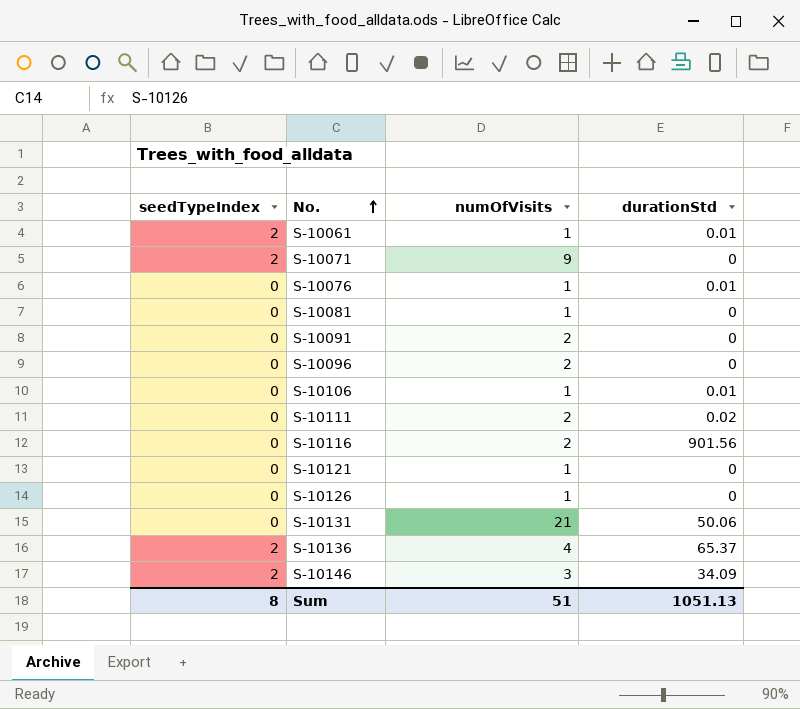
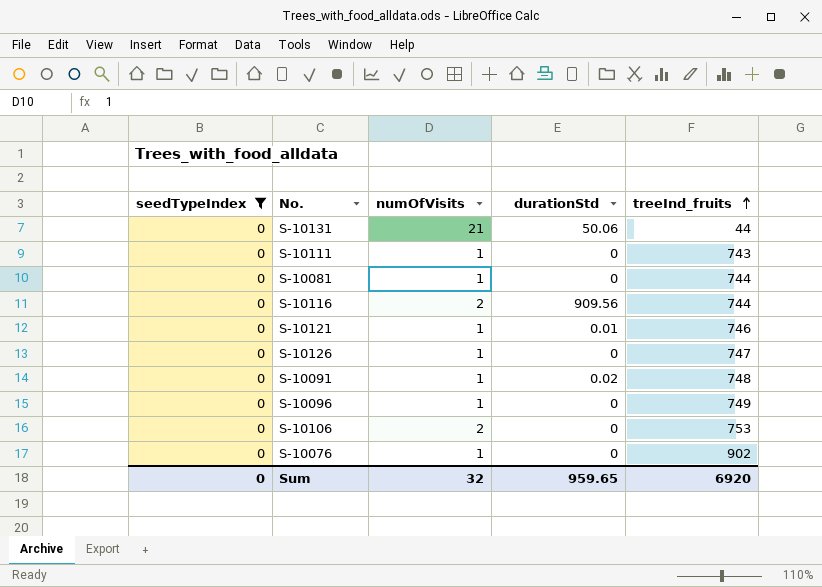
filter: none -> seedTypeIndex = 0
row order: No. ascending -> treeInd_fruits ascending
column treeInd_fruits | position: none -> 5
S-10111 | numOfVisits: 2 -> 1
S-10111 | durationStd: 0.02 -> 0
S-10116 | durationStd: 901.56 -> 909.56
S-10121 | durationStd: 0 -> 0.01
S-10091 | numOfVisits: 2 -> 1
S-10091 | durationStd: 0 -> 0.02
S-10096 | numOfVisits: 2 -> 1
S-10106 | numOfVisits: 1 -> 2
S-10106 | durationStd: 0.01 -> 0
S-10076 | durationStd: 0.01 -> 0
Sum | seedTypeIndex: 8 -> 0
Sum | numOfVisits: 51 -> 32
Sum | durationStd: 1051.13 -> 959.65

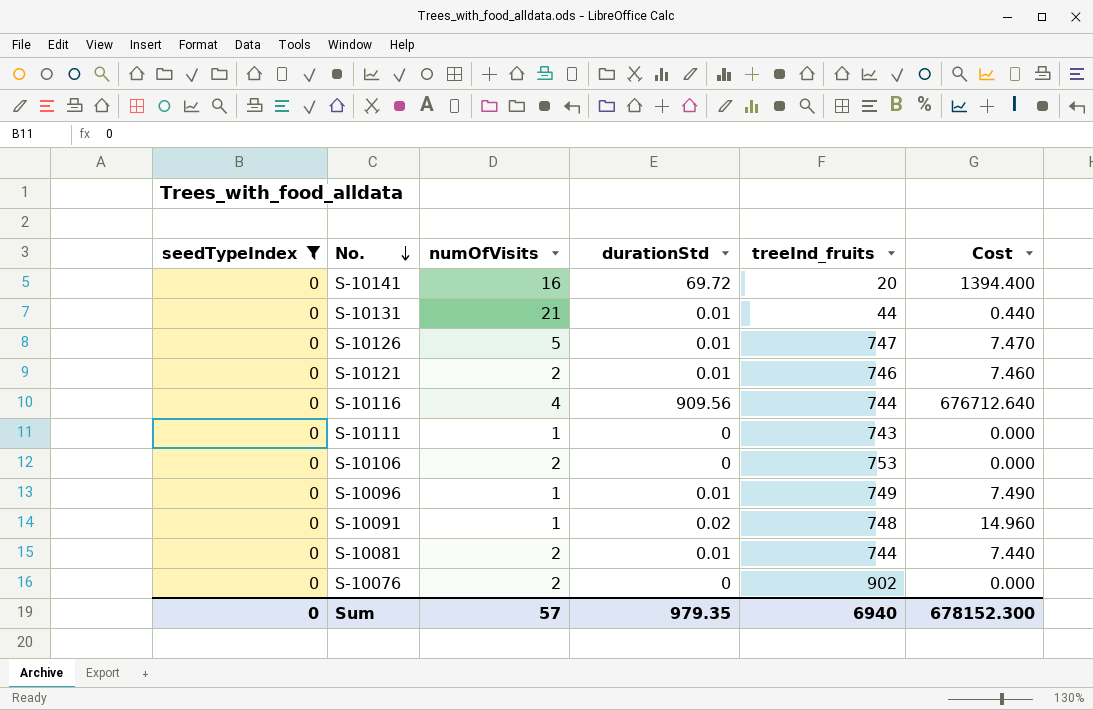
row order: treeInd_fruits ascending -> No. descending
column Cost | formula: none -> [durationStd] * [treeInd_fruits]
row S-10141: none -> 0 | 16 | 69.72 | 20 | 1394.400
S-10131 | durationStd: 50.06 -> 0.01
S-10126 | numOfVisits: 1 -> 5
S-10126 | durationStd: 0 -> 0.01
S-10121 | numOfVisits: 1 -> 2
S-10116 | numOfVisits: 2 -> 4
S-10096 | durationStd: 0 -> 0.01
S-10081 | numOfVisits: 1 -> 2
S-10081 | durationStd: 0 -> 0.01
S-10076 | numOfVisits: 1 -> 2
Sum | numOfVisits: 32 -> 57
Sum | durationStd: 959.65 -> 979.35
Sum | treeInd_fruits: 6920 -> 6940

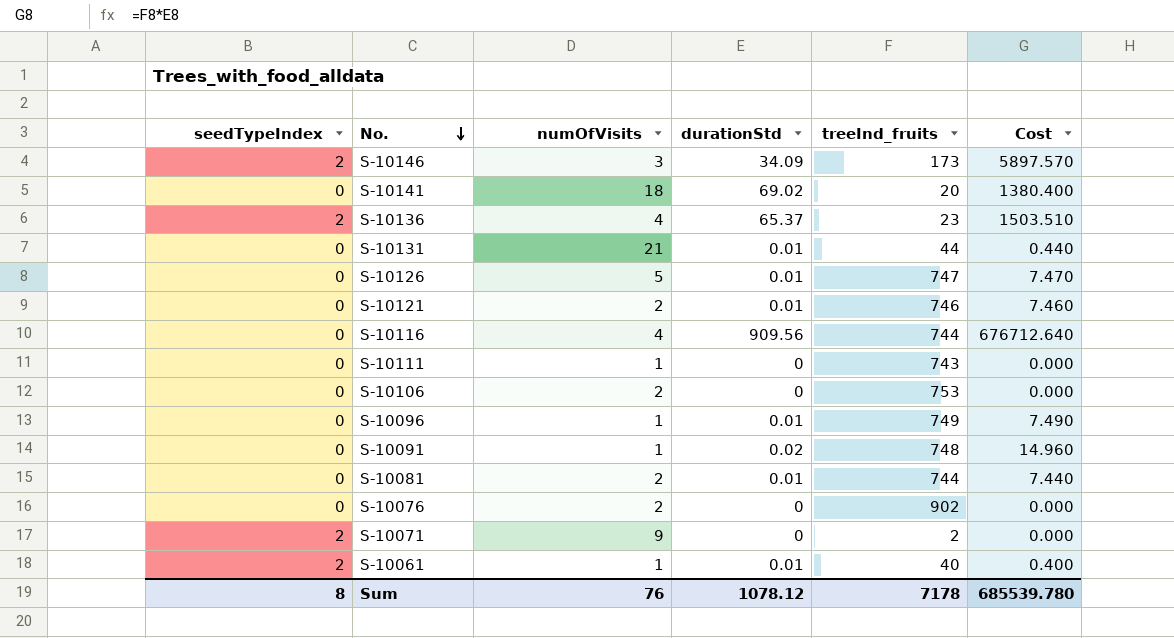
filter: seedTypeIndex = 0 -> none
S-10141 | numOfVisits: 16 -> 18
S-10141 | durationStd: 69.72 -> 69.02
S-10141 | Cost: 1394.400 -> 1380.400
Sum | seedTypeIndex: 0 -> 8
Sum | numOfVisits: 57 -> 76
Sum | durationStd: 979.35 -> 1078.12
Sum | treeInd_fruits: 6940 -> 7178
Sum | Cost: 678152.300 -> 685539.780

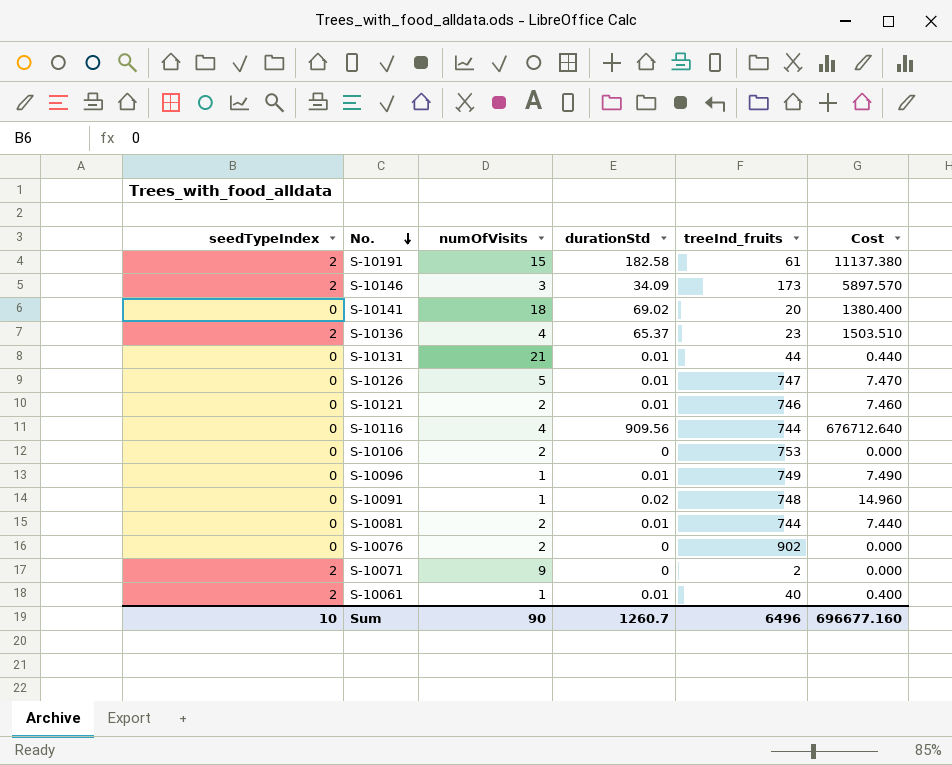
row S-10111: 0 | 1 | 0 | 743 | 0.000 -> none
row S-10191: none -> 2 | 15 | 182.58 | 61 | 11137.380
Sum | seedTypeIndex: 8 -> 10
Sum | numOfVisits: 76 -> 90
Sum | durationStd: 1078.12 -> 1260.7
Sum | treeInd_fruits: 7178 -> 6496
Sum | Cost: 685539.780 -> 696677.160

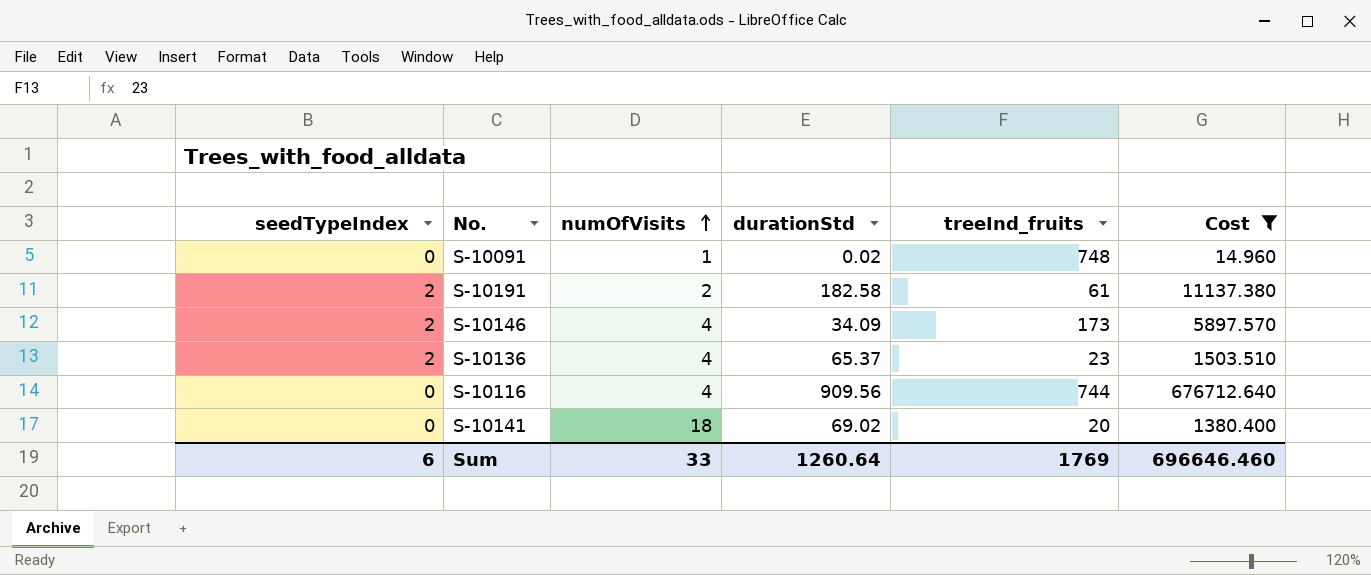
filter: none -> Cost >= 14.960
row order: No. descending -> numOfVisits ascending
S-10191 | numOfVisits: 15 -> 2
S-10146 | numOfVisits: 3 -> 4
Sum | seedTypeIndex: 10 -> 6
Sum | numOfVisits: 90 -> 33
Sum | durationStd: 1260.7 -> 1260.64
Sum | treeInd_fruits: 6496 -> 1769
Sum | Cost: 696677.160 -> 696646.460

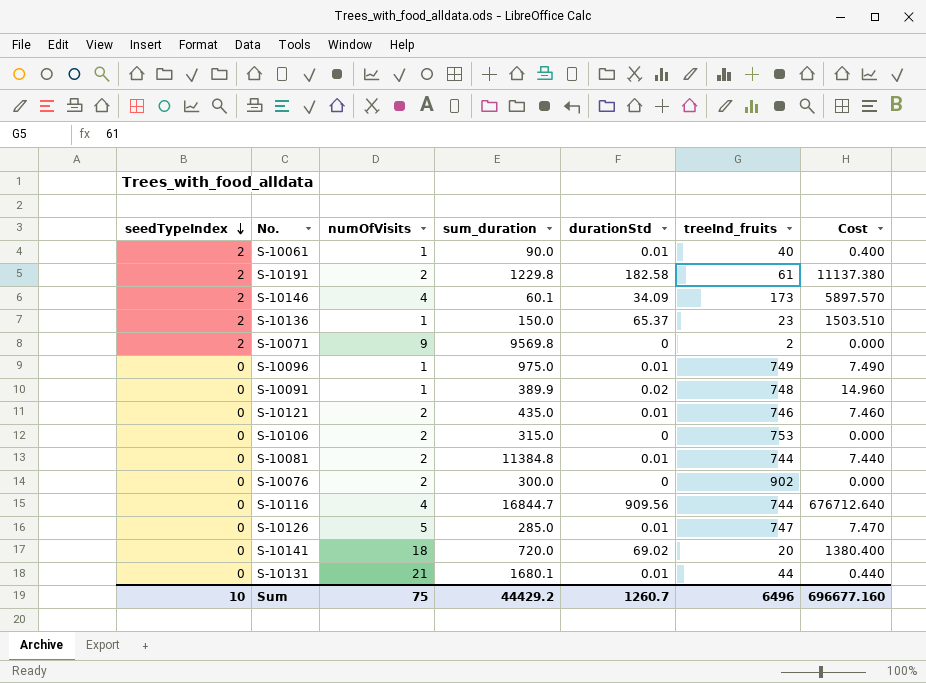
filter: Cost >= 14.960 -> none
row order: numOfVisits ascending -> seedTypeIndex descending
column sum_duration | position: none -> 4
S-10136 | numOfVisits: 4 -> 1
Sum | seedTypeIndex: 6 -> 10
Sum | numOfVisits: 33 -> 75
Sum | durationStd: 1260.64 -> 1260.7
Sum | treeInd_fruits: 1769 -> 6496
Sum | Cost: 696646.460 -> 696677.160

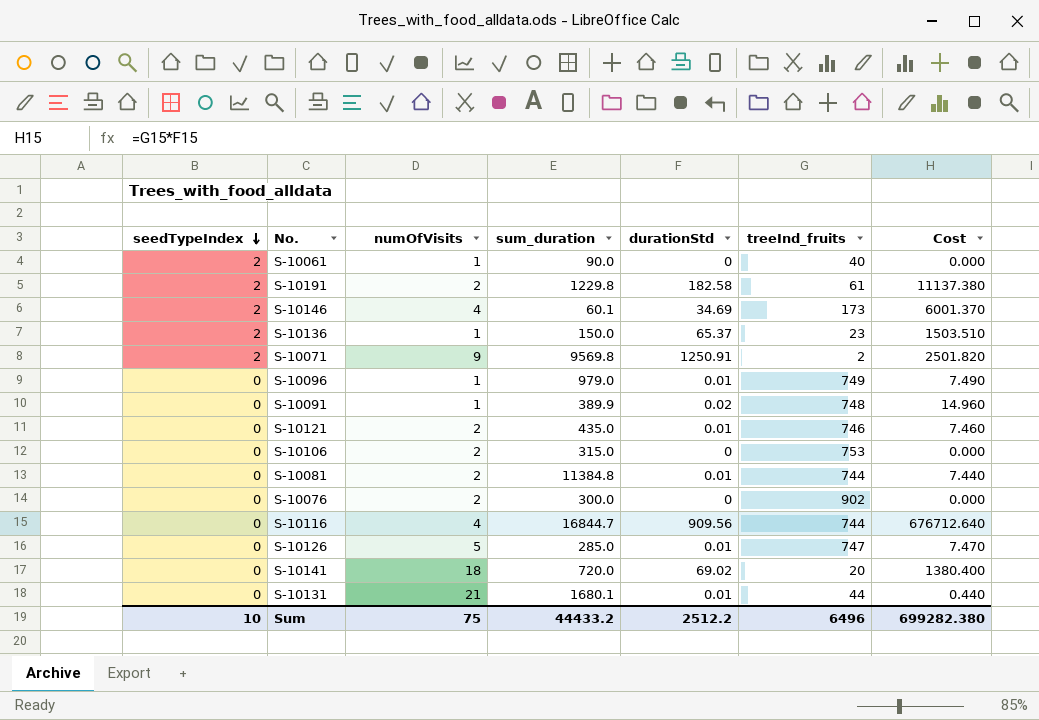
S-10061 | durationStd: 0.01 -> 0
S-10061 | Cost: 0.400 -> 0.000
S-10146 | durationStd: 34.09 -> 34.69
S-10146 | Cost: 5897.570 -> 6001.370
S-10071 | durationStd: 0 -> 1250.91
S-10071 | Cost: 0.000 -> 2501.820
S-10096 | sum_duration: 975.0 -> 979.0
Sum | sum_duration: 44429.2 -> 44433.2
Sum | durationStd: 1260.7 -> 2512.2
Sum | Cost: 696677.160 -> 699282.380

